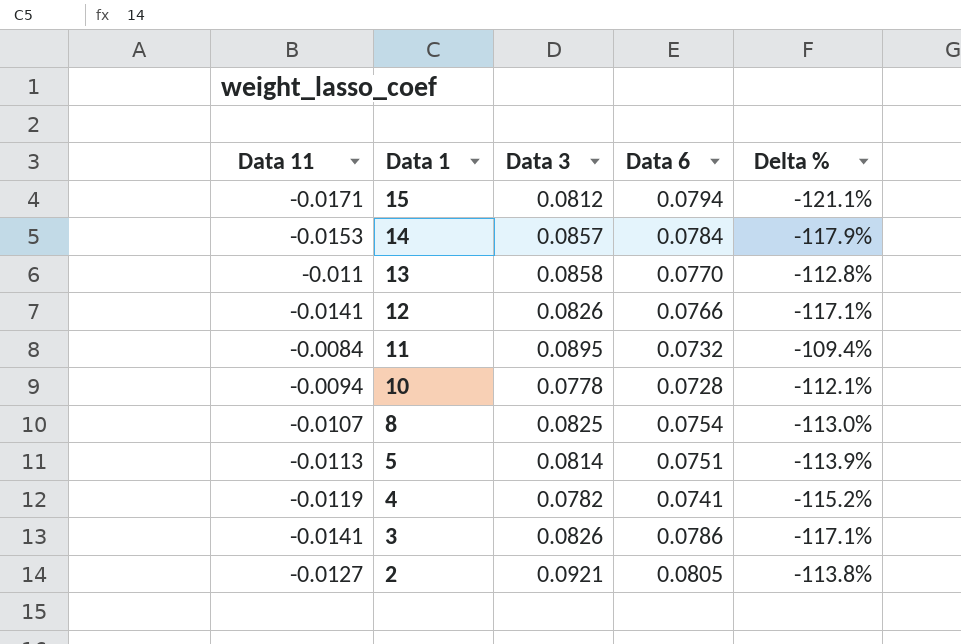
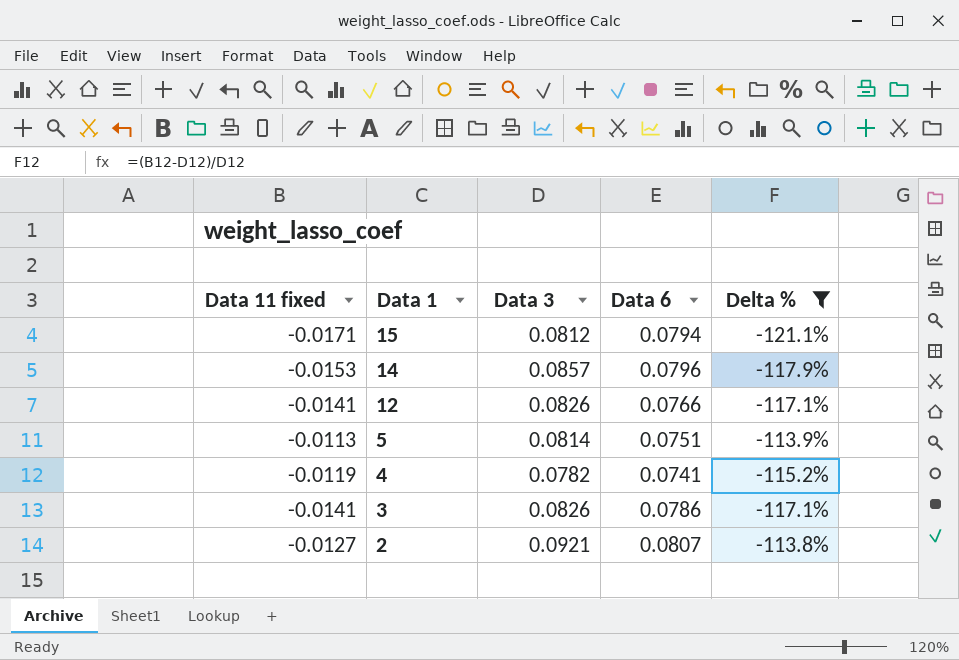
filter: none -> Delta % <= -113.8%
column name: Data 11 -> Data 11 fixed
14 | Data 6: 0.0784 -> 0.0796
2 | Data 6: 0.0805 -> 0.0807

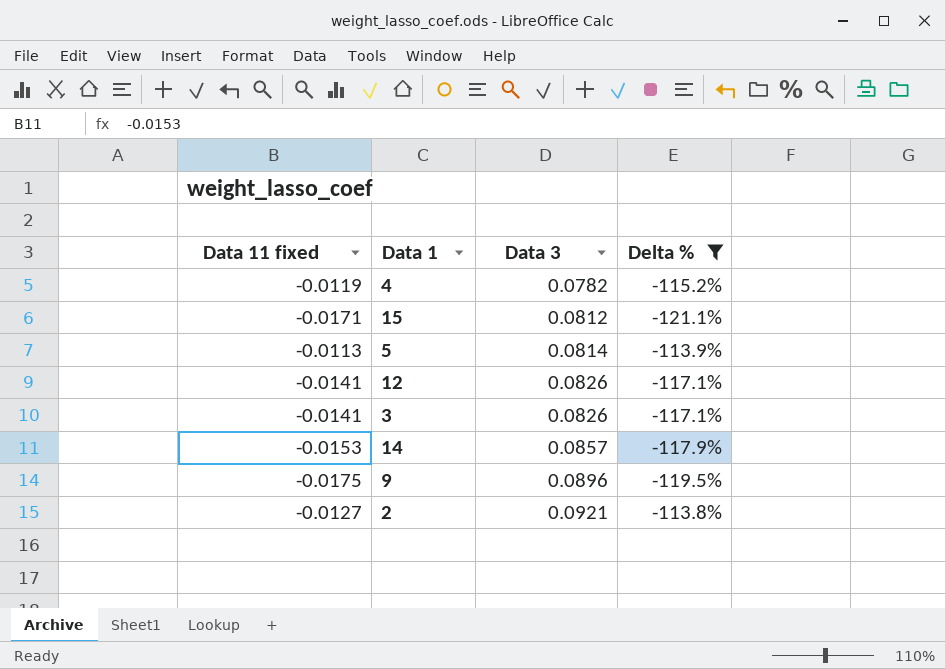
row order: Data 1 descending -> Data 3 ascending
column Data 6 | position: 4 -> none
row 9: none -> -0.0175 | 0.0896 | -119.5%

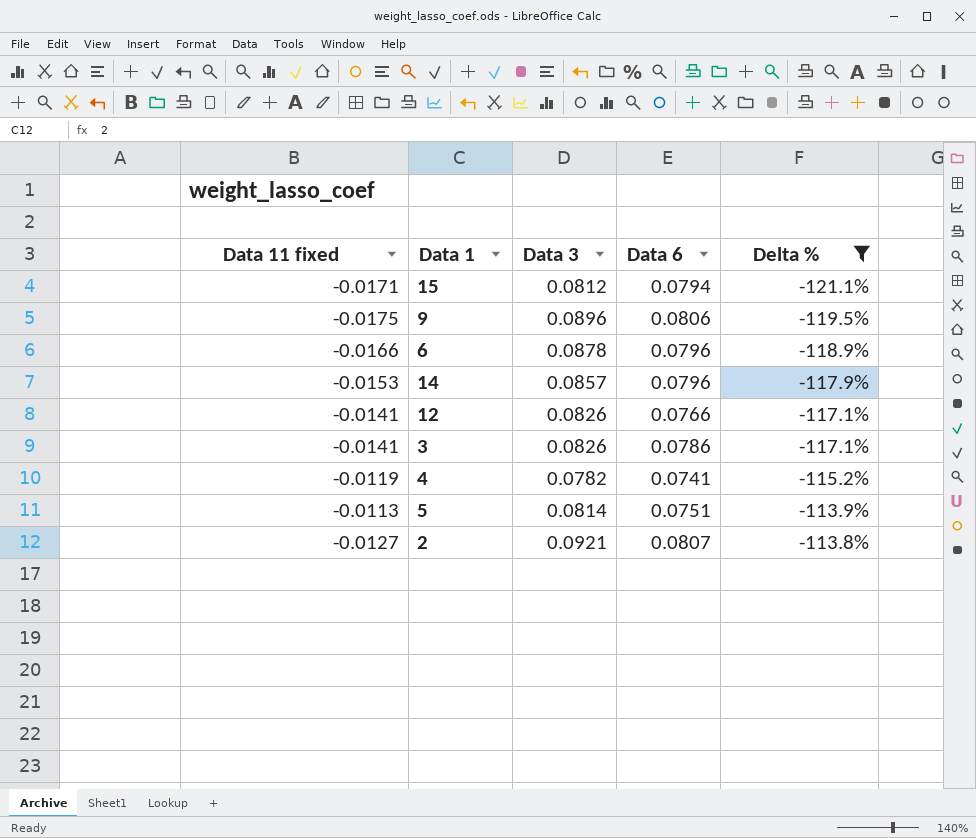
row order: Data 3 ascending -> Delta % ascending
column Data 6 | position: none -> 4
row 6: none -> -0.0166 | 0.0878 | 0.0796 | -118.9%

